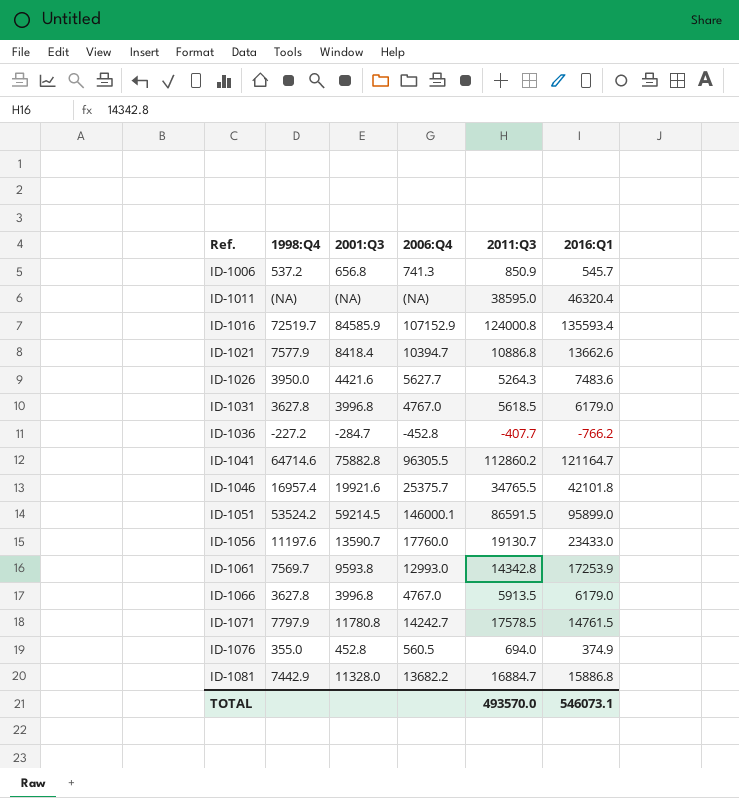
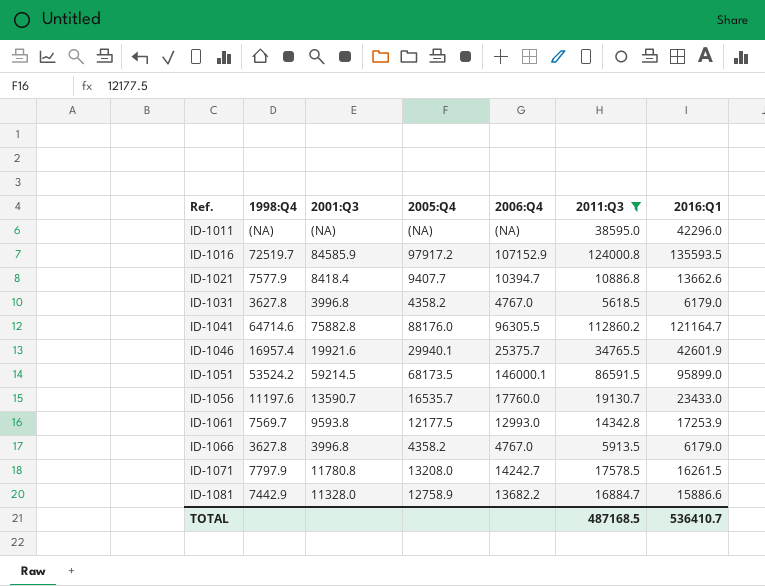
filter: none -> 2011:Q3 >= 5618.5
column 2005:Q4 | position: none -> 4
ID-1011 | 2016:Q1: 46320.4 -> 42296.0
ID-1016 | 2016:Q1: 135593.4 -> 135593.5
ID-1046 | 2016:Q1: 42101.8 -> 42601.9
ID-1071 | 2016:Q1: 14761.5 -> 16261.5
ID-1081 | 2016:Q1: 15886.8 -> 15886.6
TOTAL | 2011:Q3: 493570.0 -> 487168.5
TOTAL | 2016:Q1: 546073.1 -> 536410.7

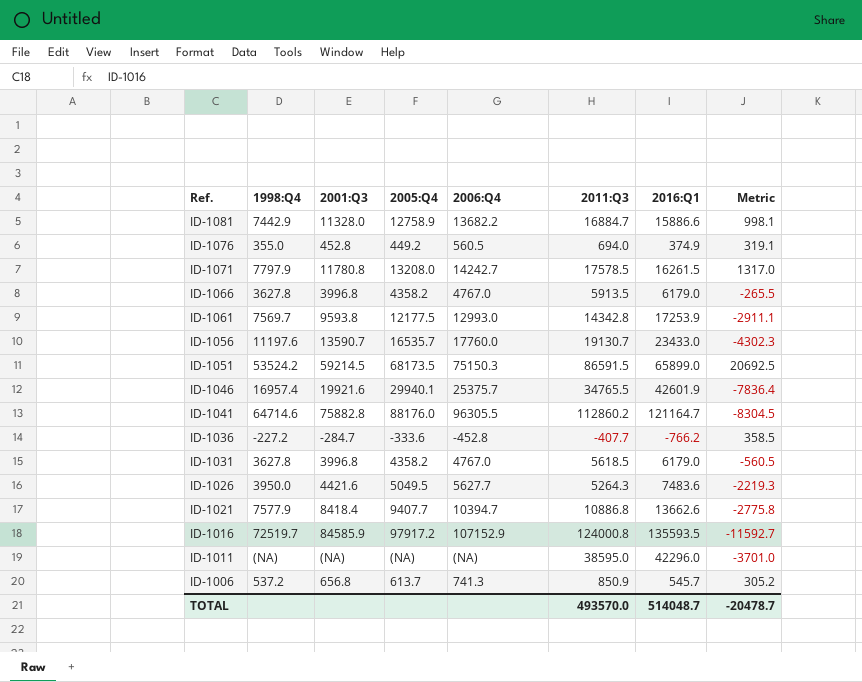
filter: 2011:Q3 >= 5618.5 -> none
row order: Ref. ascending -> Ref. descending
column Metric | formula: none -> [2011:Q3] - [2016:Q1]
ID-1051 | 2006:Q4: 146000.1 -> 75150.3
ID-1051 | 2016:Q1: 95899.0 -> 65899.0
TOTAL | 2011:Q3: 487168.5 -> 493570.0
TOTAL | 2016:Q1: 536410.7 -> 514048.7

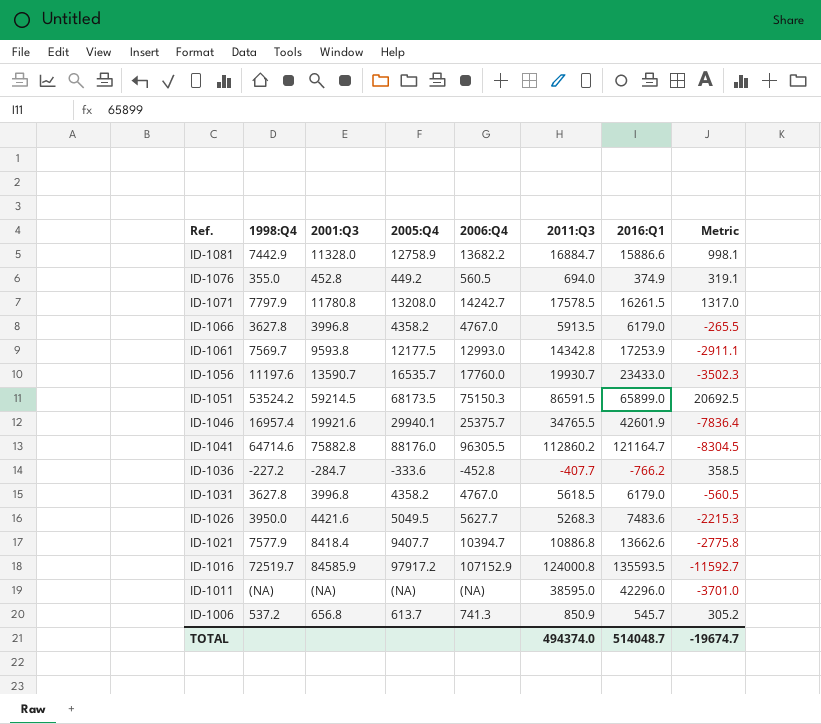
ID-1056 | 2011:Q3: 19130.7 -> 19930.7
ID-1056 | Metric: -4302.3 -> -3502.3
ID-1026 | 2011:Q3: 5264.3 -> 5268.3
ID-1026 | Metric: -2219.3 -> -2215.3
TOTAL | 2011:Q3: 493570.0 -> 494374.0
TOTAL | Metric: -20478.7 -> -19674.7

